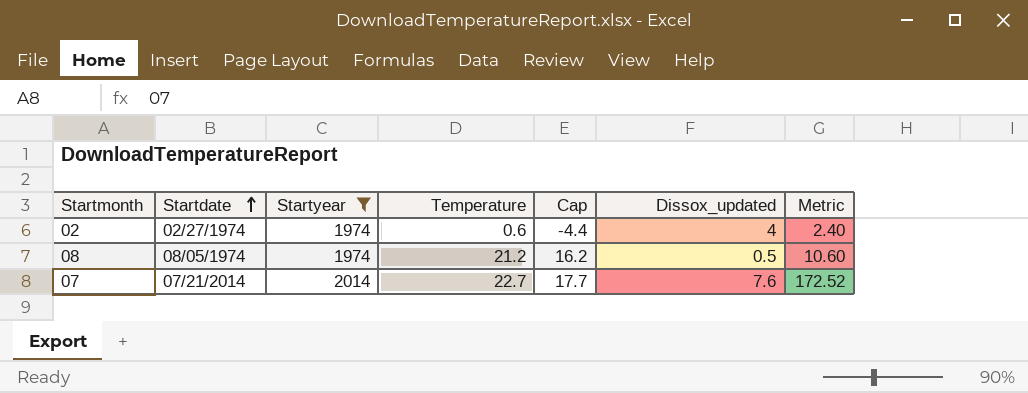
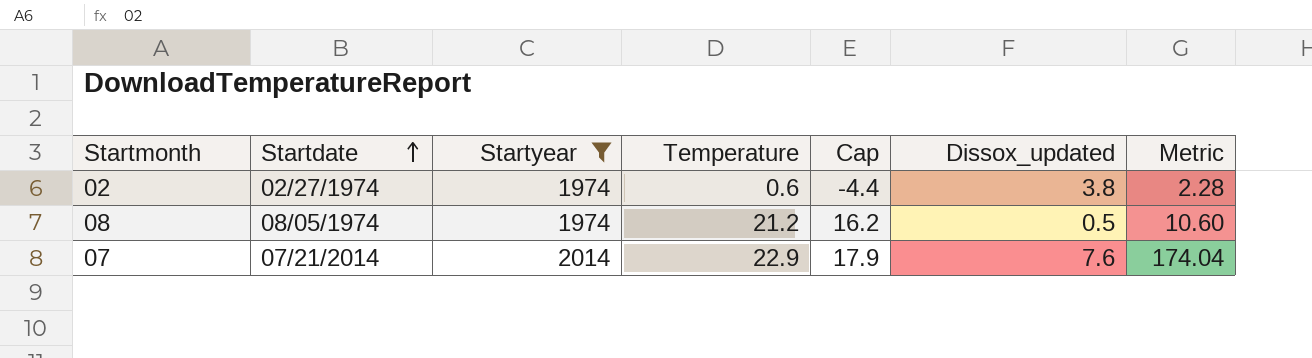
02 | Dissox_updated: 4 -> 3.8
02 | Metric: 2.40 -> 2.28
07 | Temperature: 22.7 -> 22.9
07 | Cap: 17.7 -> 17.9
07 | Metric: 172.52 -> 174.04

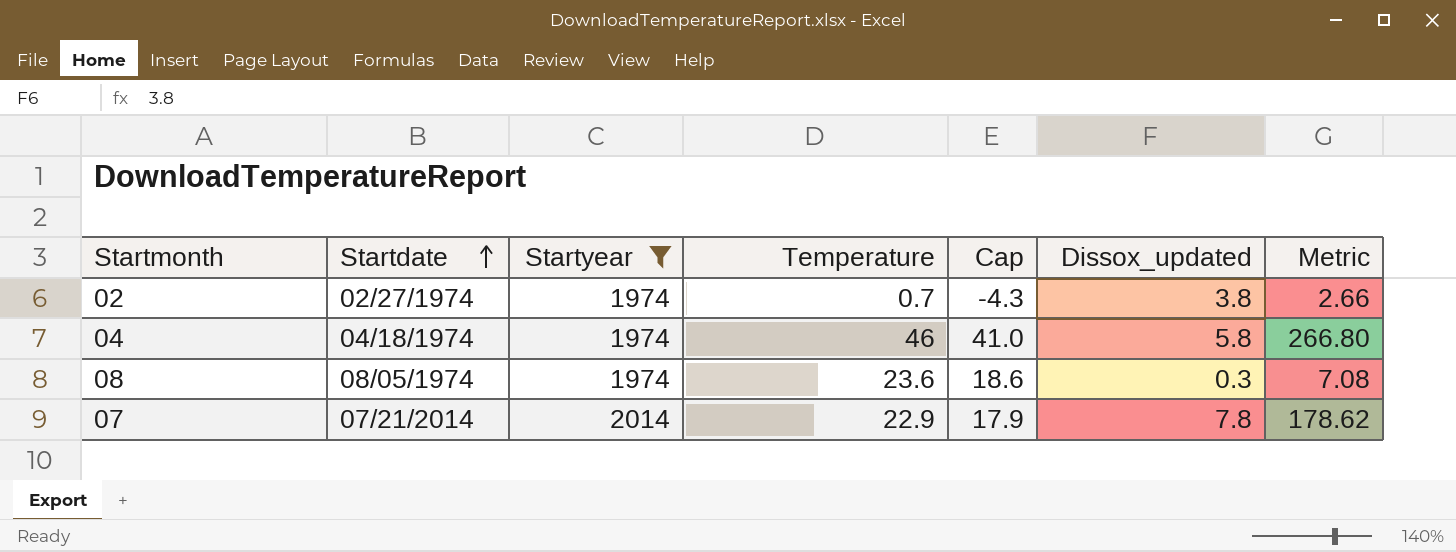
02 | Temperature: 0.6 -> 0.7
02 | Cap: -4.4 -> -4.3
02 | Metric: 2.28 -> 2.66
row 04: none -> 04/18/1974 | 1974 | 46 | 41.0 | 5.8 | 266.80
08 | Temperature: 21.2 -> 23.6
08 | Cap: 16.2 -> 18.6
08 | Dissox_updated: 0.5 -> 0.3
08 | Metric: 10.60 -> 7.08
07 | Dissox_updated: 7.6 -> 7.8
07 | Metric: 174.04 -> 178.62

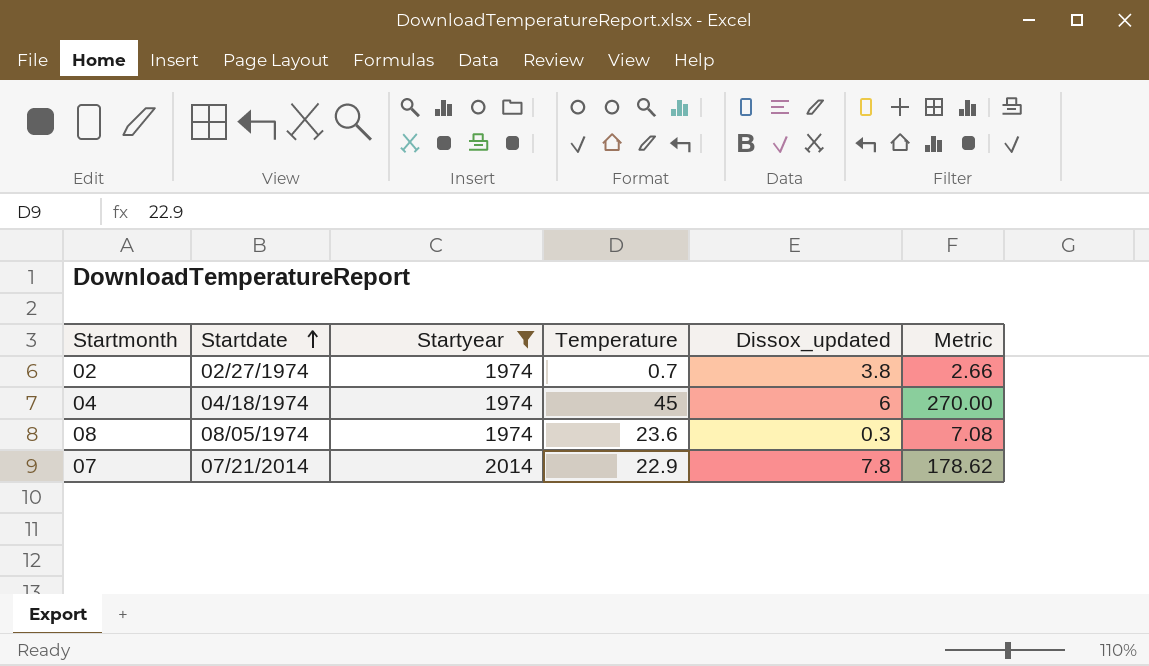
column Cap | formula: [Temperature] - 5 -> none
04 | Temperature: 46 -> 45
04 | Dissox_updated: 5.8 -> 6
04 | Metric: 266.80 -> 270.00

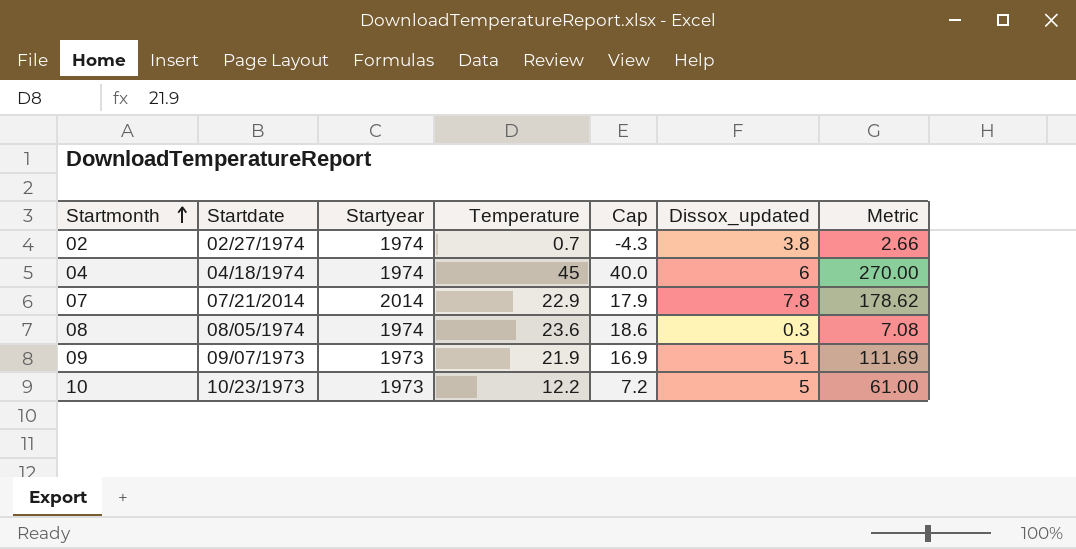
filter: Startyear != 1973 -> none
row order: Startdate ascending -> Startmonth ascending
column Cap | formula: none -> [Temperature] - 5

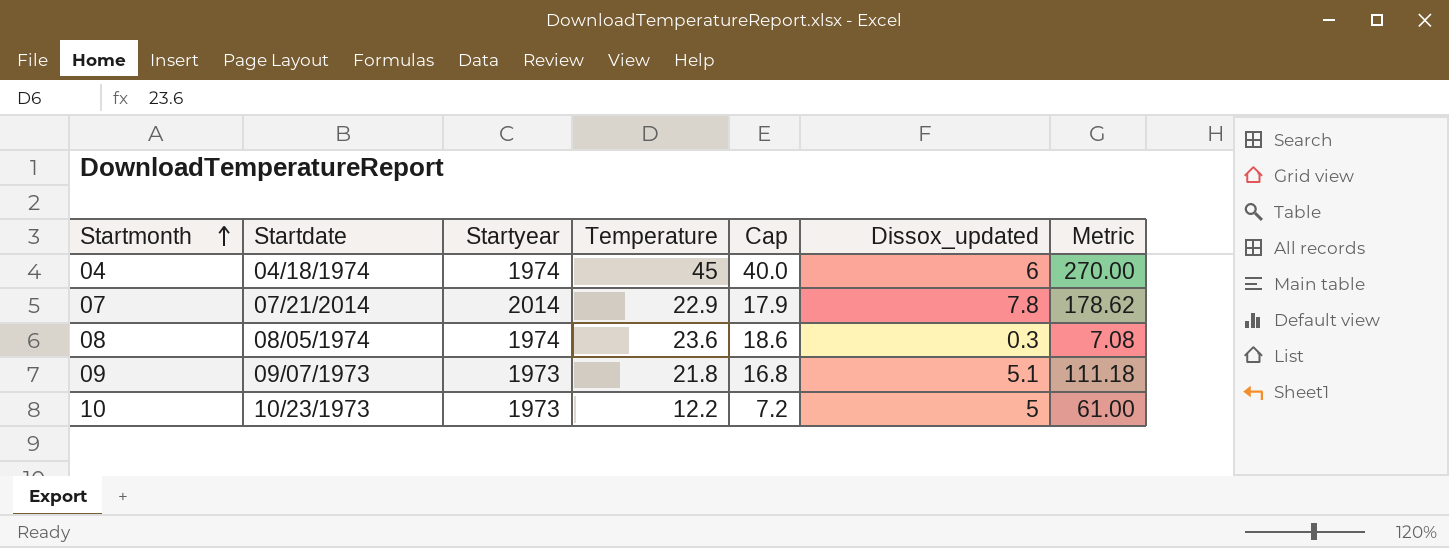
row 02: 02/27/1974 | 1974 | 0.7 | -4.3 | 3.8 | 2.66 -> none
09 | Temperature: 21.9 -> 21.8
09 | Cap: 16.9 -> 16.8
09 | Metric: 111.69 -> 111.18

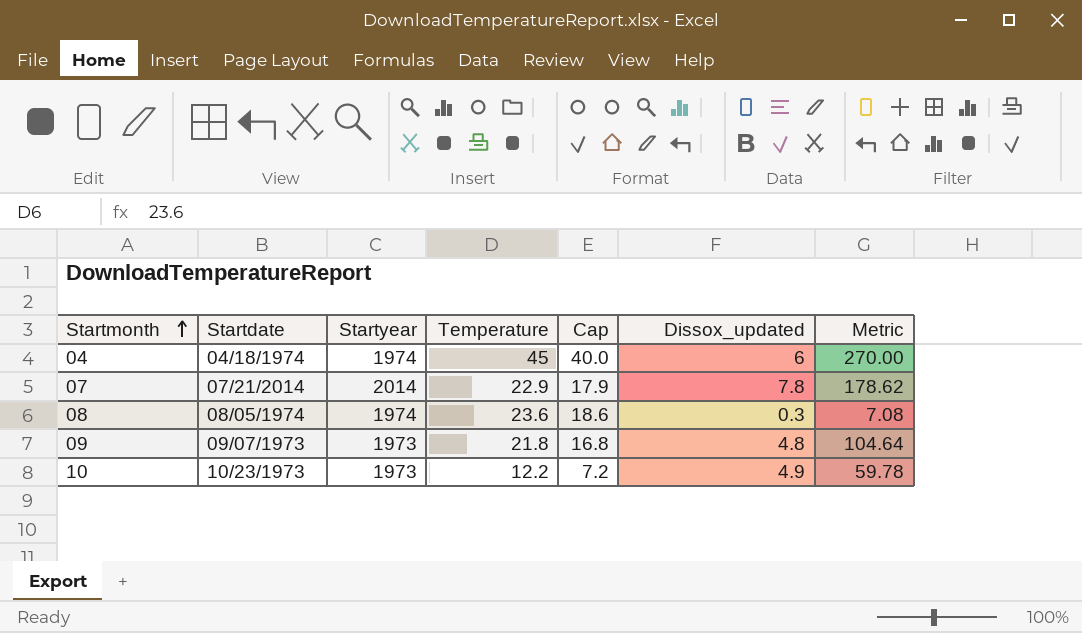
09 | Dissox_updated: 5.1 -> 4.8
09 | Metric: 111.18 -> 104.64
10 | Dissox_updated: 5 -> 4.9
10 | Metric: 61.00 -> 59.78

